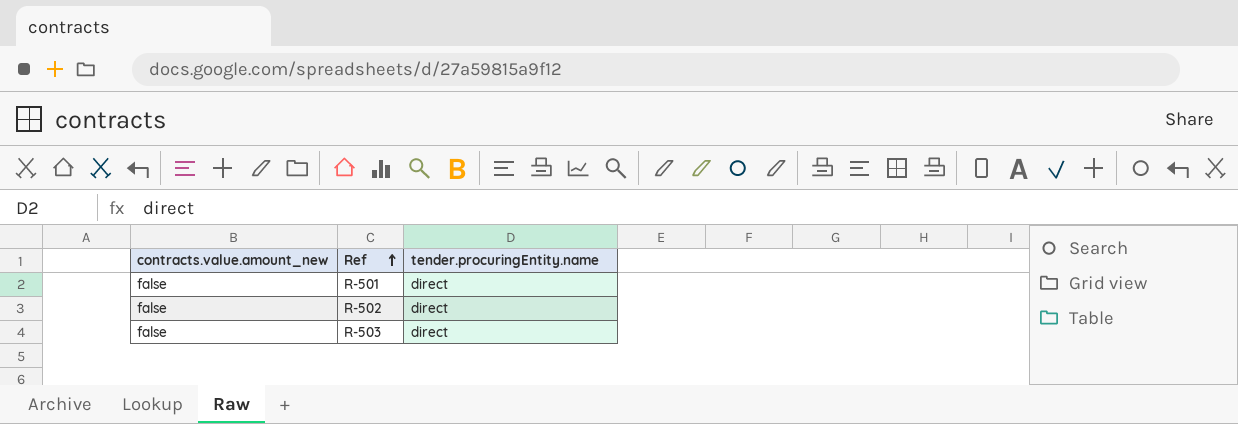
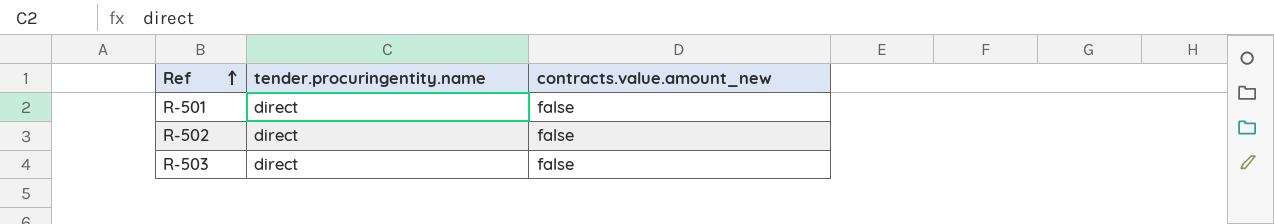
column name: tender.procuringEntity.name -> tender.procuringentity.name
column contracts.value.amount_new | position: 1 -> 3

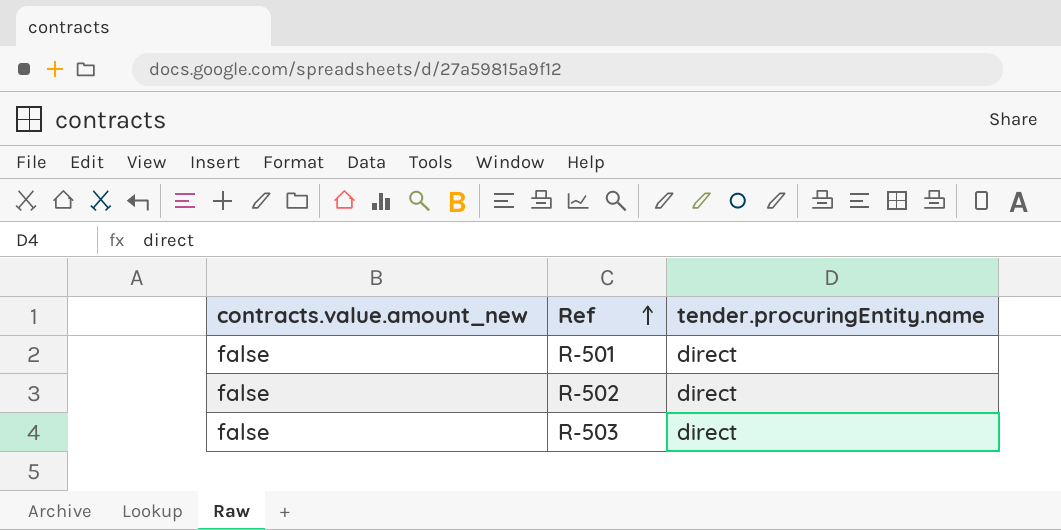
column contracts.value.amount_new | position: 3 -> 1
column name: tender.procuringentity.name -> tender.procuringEntity.name

